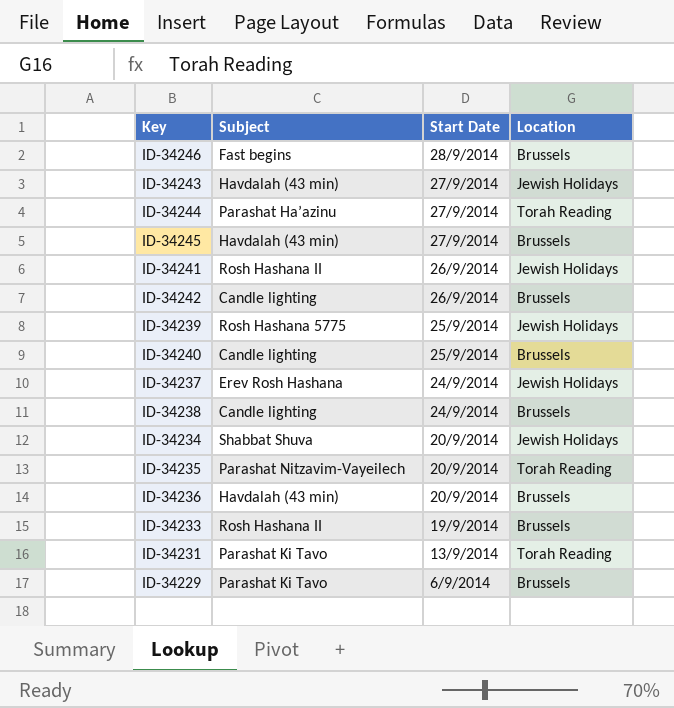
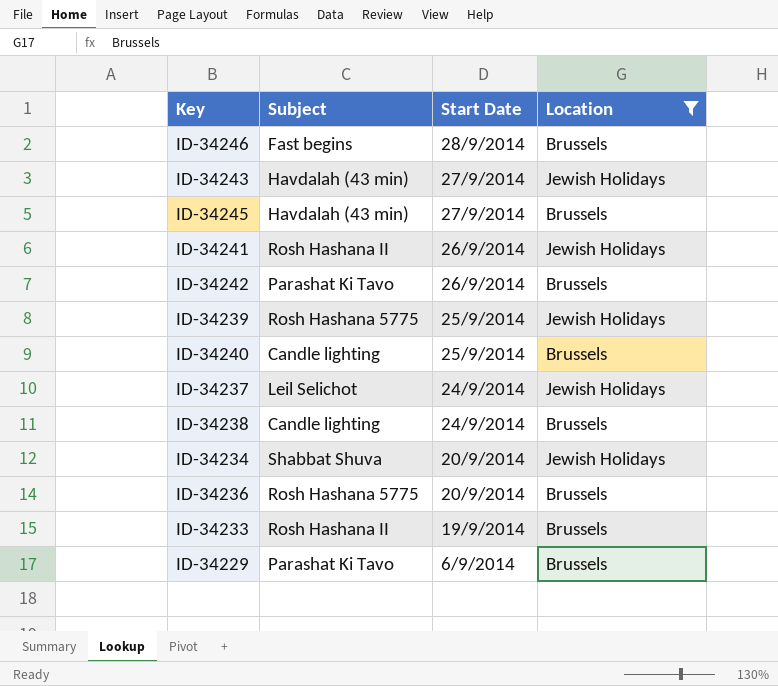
filter: none -> Location != Torah Reading
ID-34242 | Subject: Candle lighting -> Parashat Ki Tavo
ID-34237 | Subject: Erev Rosh Hashana -> Leil Selichot
ID-34236 | Subject: Havdalah (43 min) -> Rosh Hashana 5775

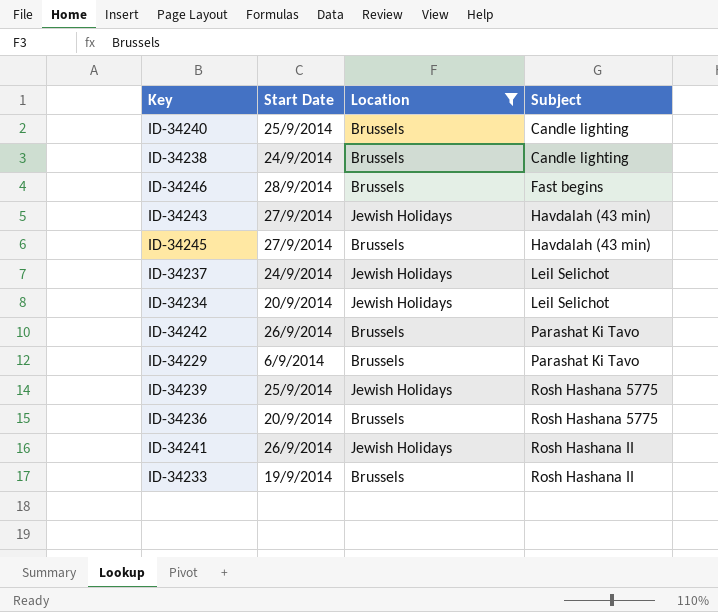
row order: Start Date descending -> Subject ascending
column Subject | position: 2 -> 4
ID-34234 | Subject: Shabbat Shuva -> Leil Selichot

